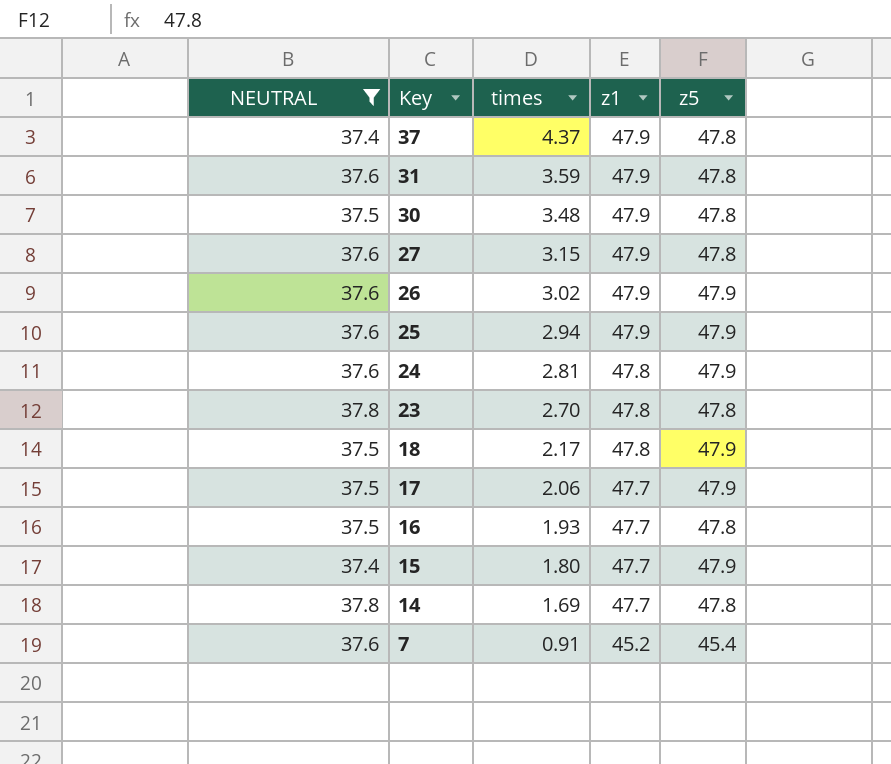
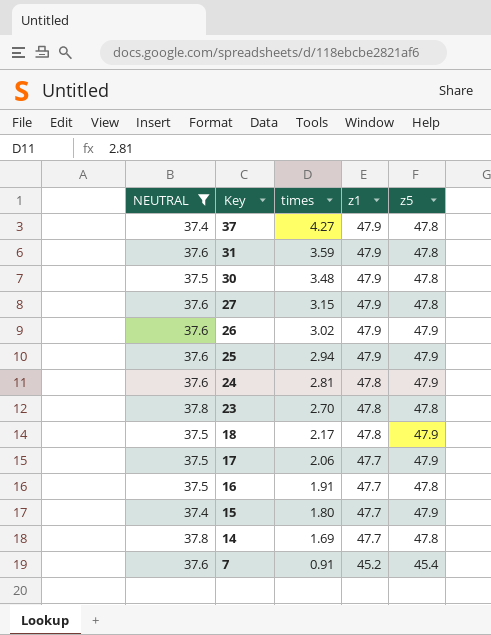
37 | times: 4.37 -> 4.27
16 | times: 1.93 -> 1.91

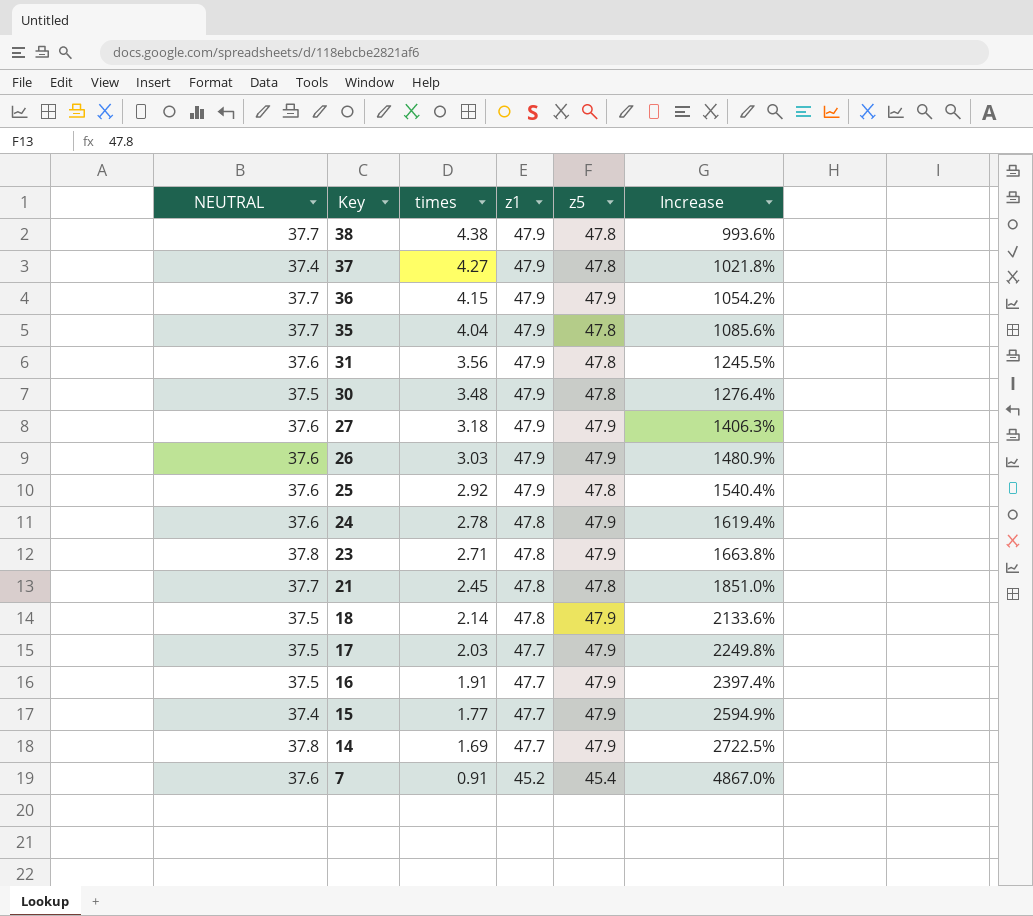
filter: NEUTRAL != 37.7 -> none
column Increase | formula: none -> ([z1] - [times]) / [times]
31 | times: 3.59 -> 3.56
27 | times: 3.15 -> 3.18
27 | z5: 47.8 -> 47.9
26 | times: 3.02 -> 3.03
25 | times: 2.94 -> 2.92
25 | z5: 47.9 -> 47.8
24 | times: 2.81 -> 2.78
23 | times: 2.70 -> 2.71
23 | z5: 47.8 -> 47.9
18 | times: 2.17 -> 2.14
17 | times: 2.06 -> 2.03
16 | z5: 47.8 -> 47.9
15 | times: 1.80 -> 1.77
14 | z5: 47.8 -> 47.9

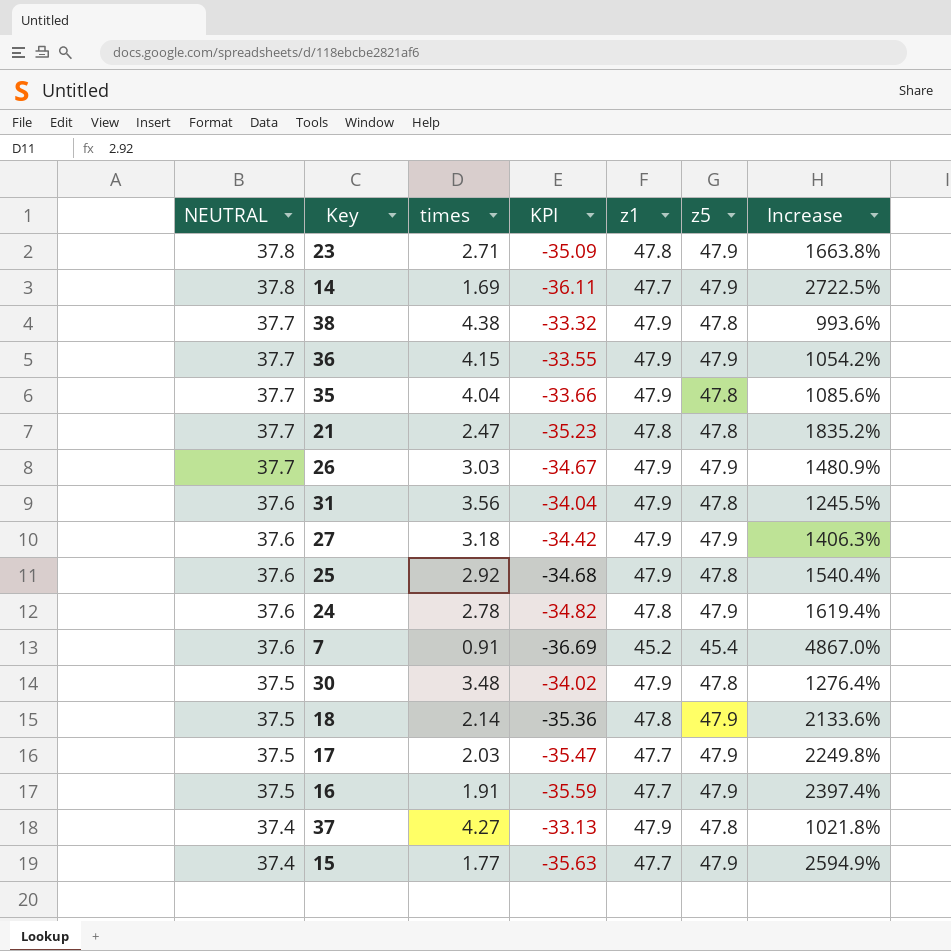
row order: Key descending -> NEUTRAL descending
column KPI | formula: none -> [times] - [NEUTRAL]
21 | times: 2.45 -> 2.47
21 | Increase: 1851.0% -> 1835.2%
26 | NEUTRAL: 37.6 -> 37.7

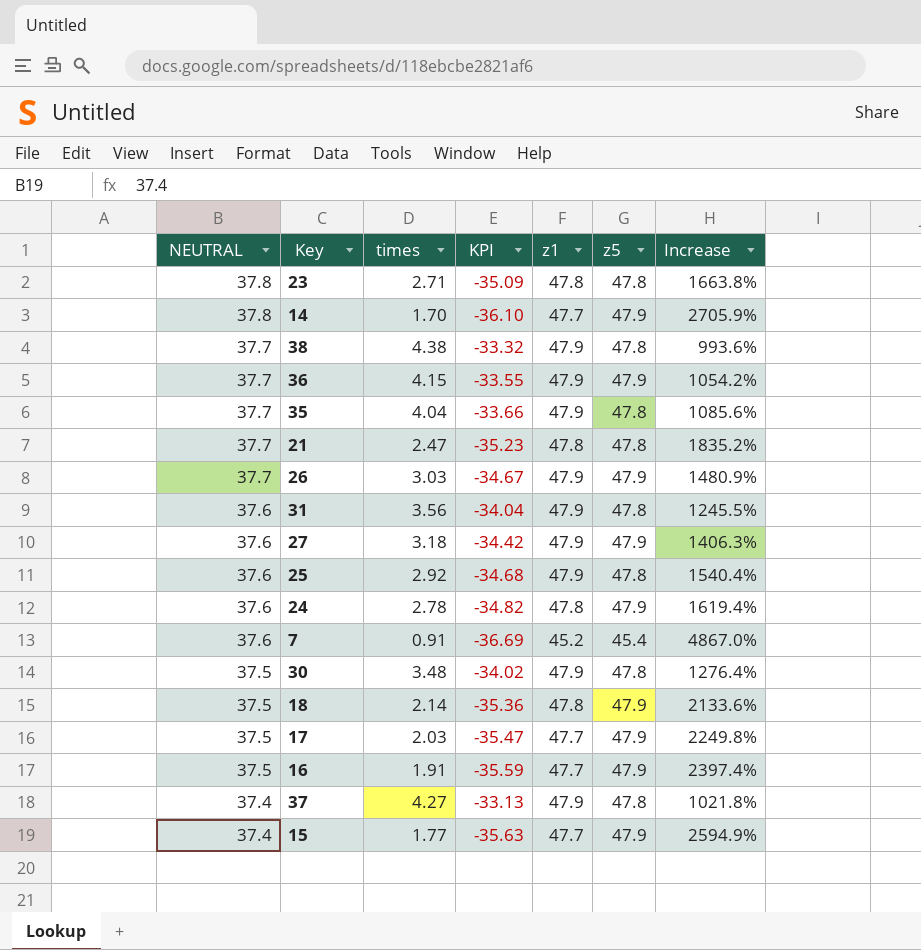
23 | z5: 47.9 -> 47.8
14 | times: 1.69 -> 1.70
14 | KPI: -36.11 -> -36.10
14 | Increase: 2722.5% -> 2705.9%

